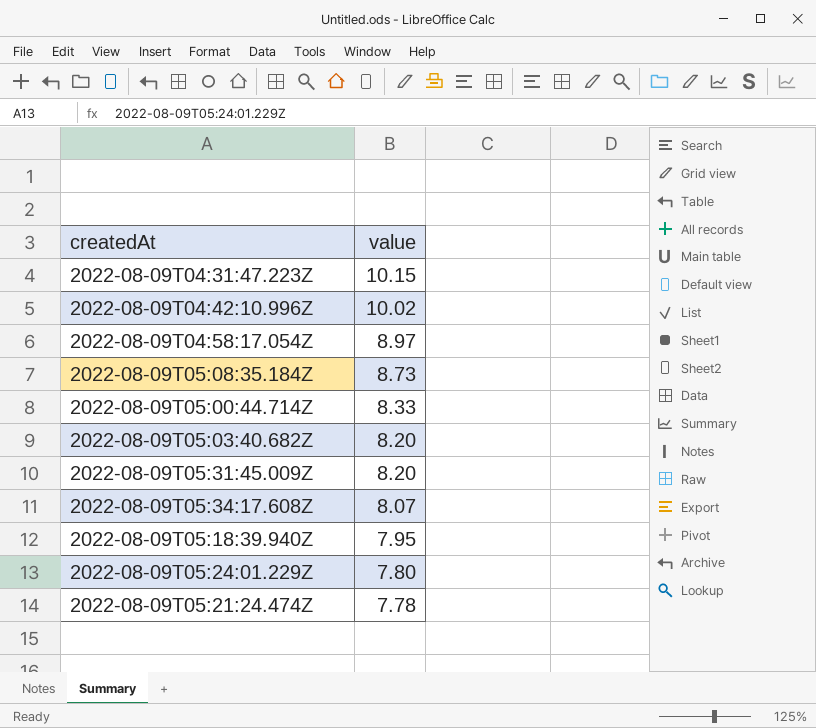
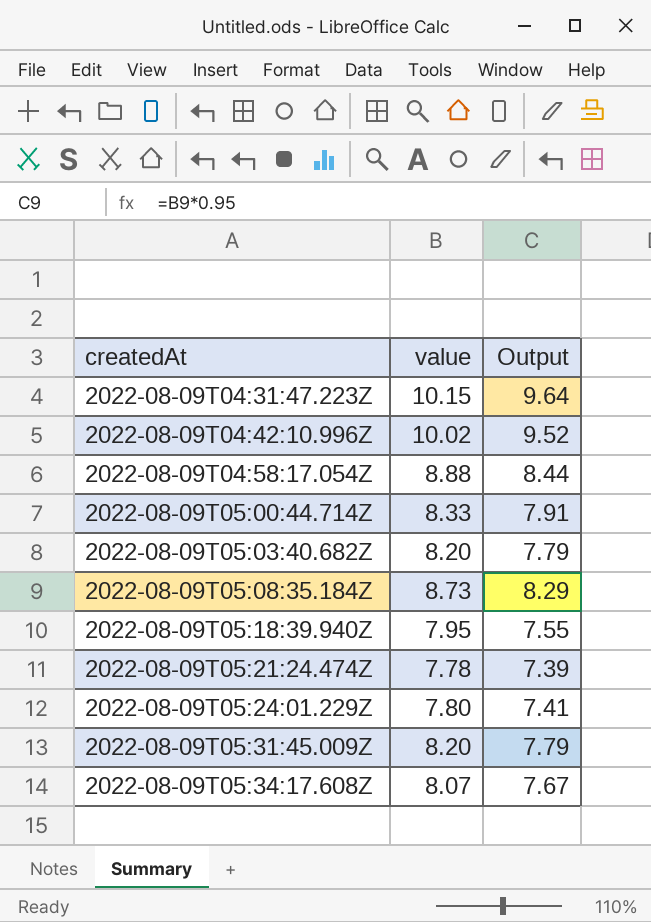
row order: value descending -> createdAt ascending
column Output | formula: none -> [value] * 0.95
2022-08-09T04:58:17.054Z | value: 8.97 -> 8.88

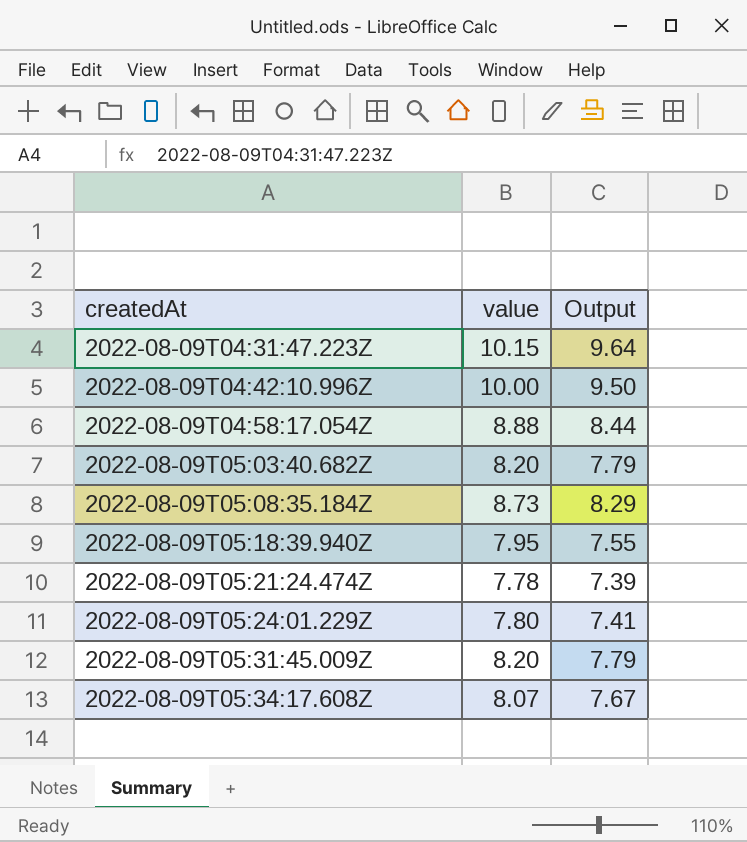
row 2022-08-09T05:00:44.714Z: 8.33 | 7.91 -> none
2022-08-09T04:42:10.996Z | value: 10.02 -> 10.00
2022-08-09T04:42:10.996Z | Output: 9.52 -> 9.50

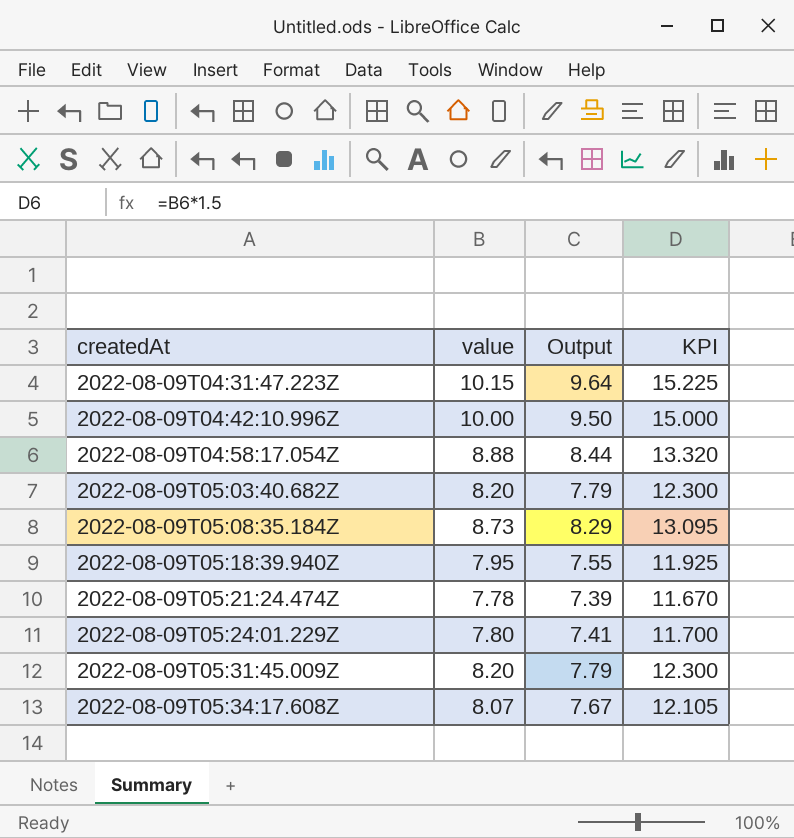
column KPI | formula: none -> [value] * 1.5

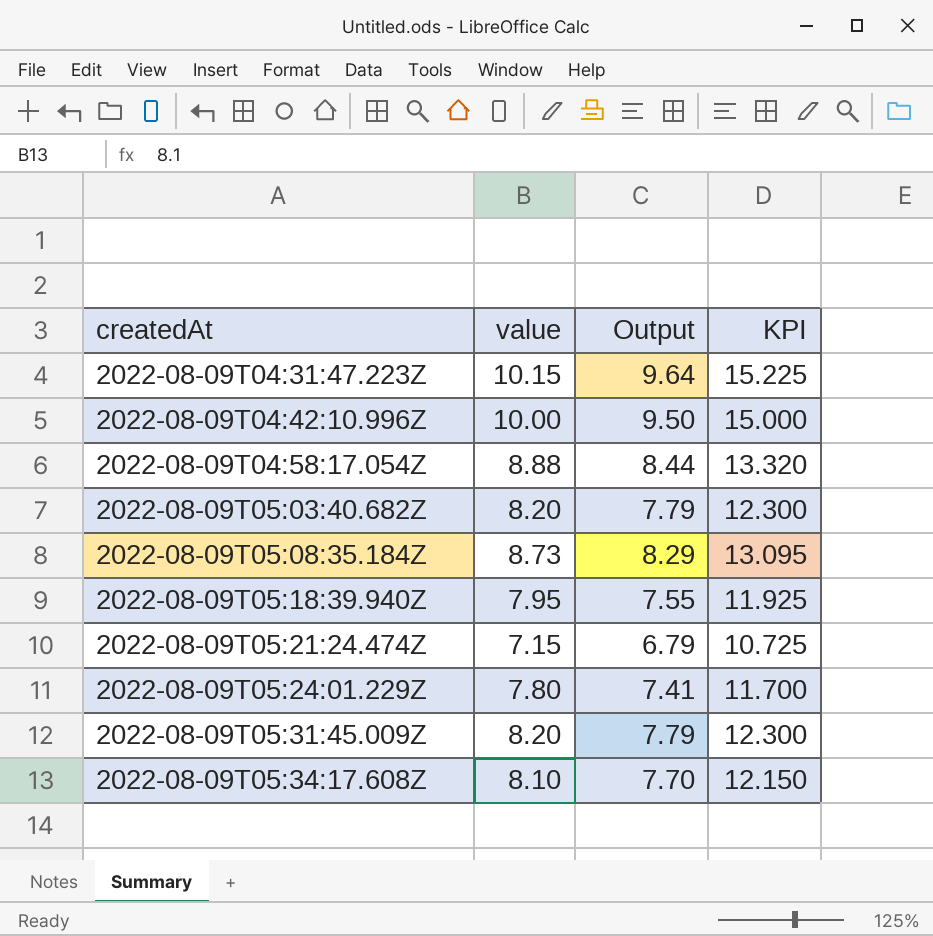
2022-08-09T05:21:24.474Z | value: 7.78 -> 7.15
2022-08-09T05:21:24.474Z | Output: 7.39 -> 6.79
2022-08-09T05:21:24.474Z | KPI: 11.670 -> 10.725
2022-08-09T05:34:17.608Z | value: 8.07 -> 8.10
2022-08-09T05:34:17.608Z | Output: 7.67 -> 7.70
2022-08-09T05:34:17.608Z | KPI: 12.105 -> 12.150

